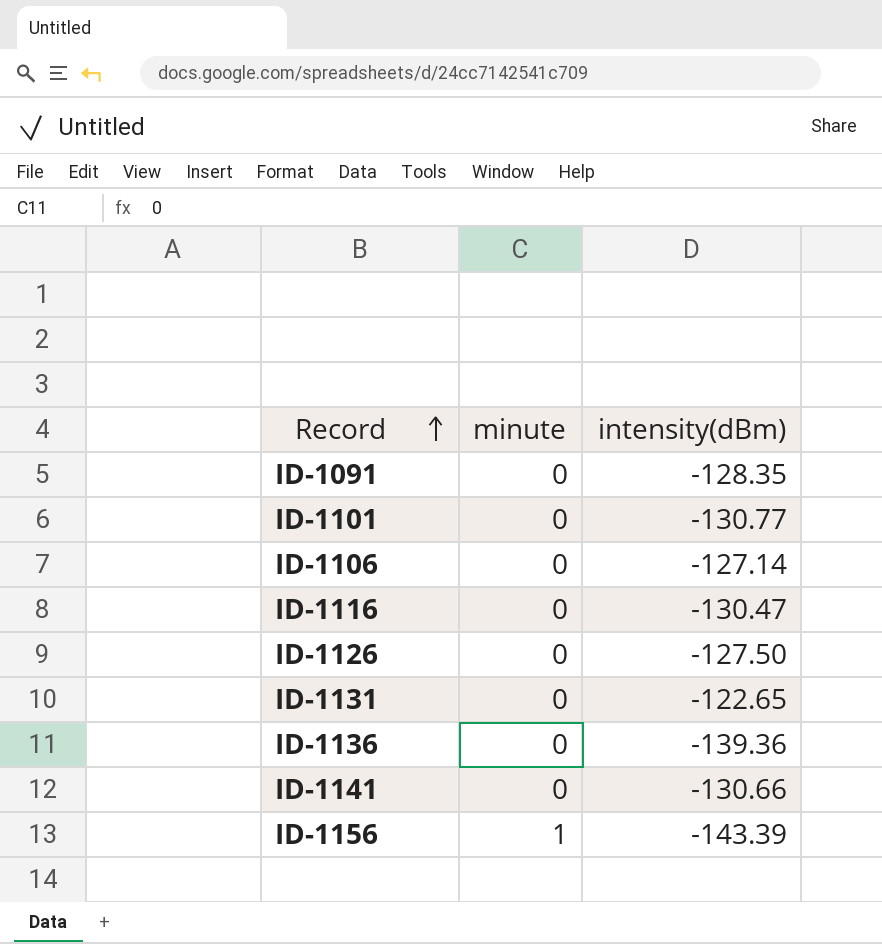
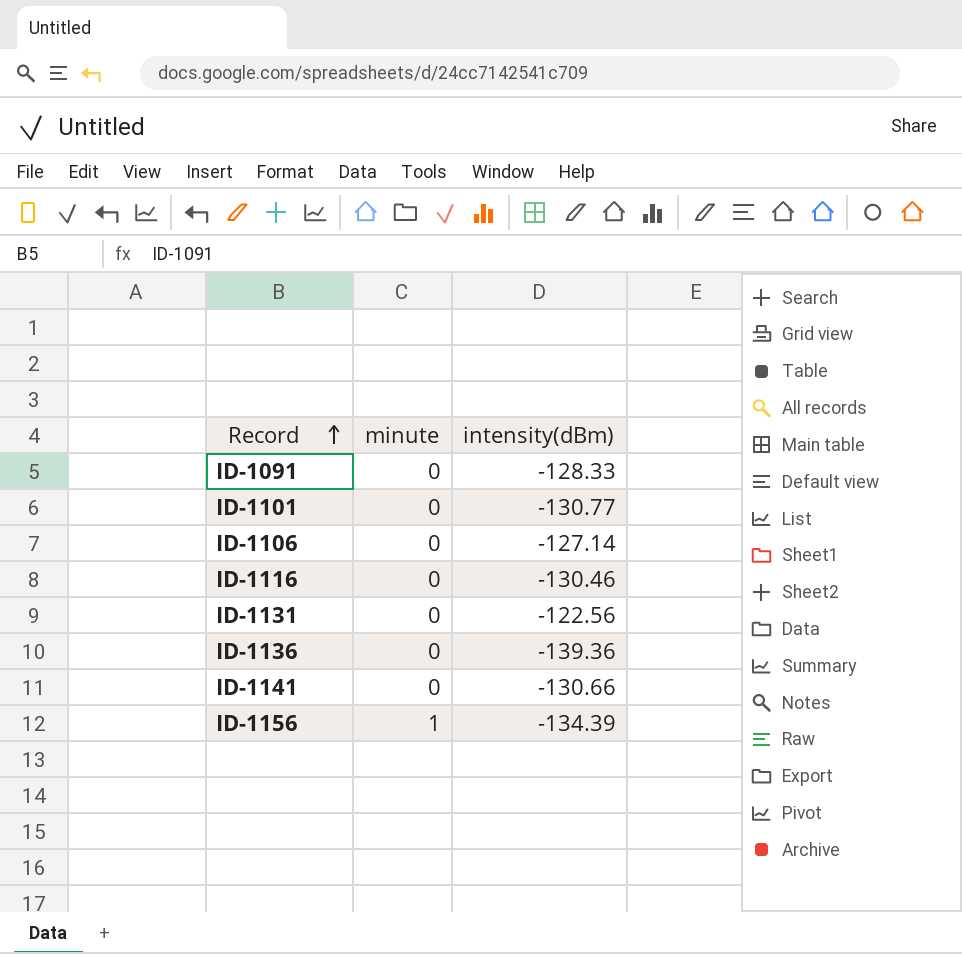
row ID-1126: 0 | -127.50 -> none
ID-1091 | intensity(dBm): -128.35 -> -128.33
ID-1116 | intensity(dBm): -130.47 -> -130.46
ID-1131 | intensity(dBm): -122.65 -> -122.56
ID-1156 | intensity(dBm): -143.39 -> -134.39

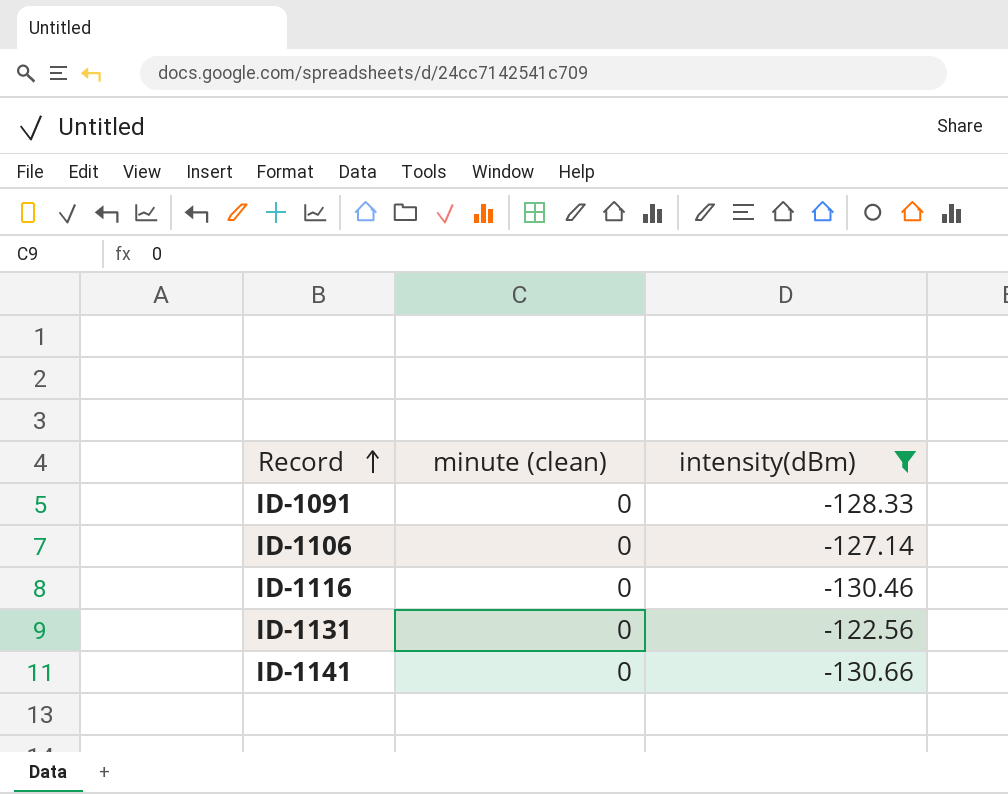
filter: none -> intensity(dBm) >= -130.66
column name: minute -> minute (clean)

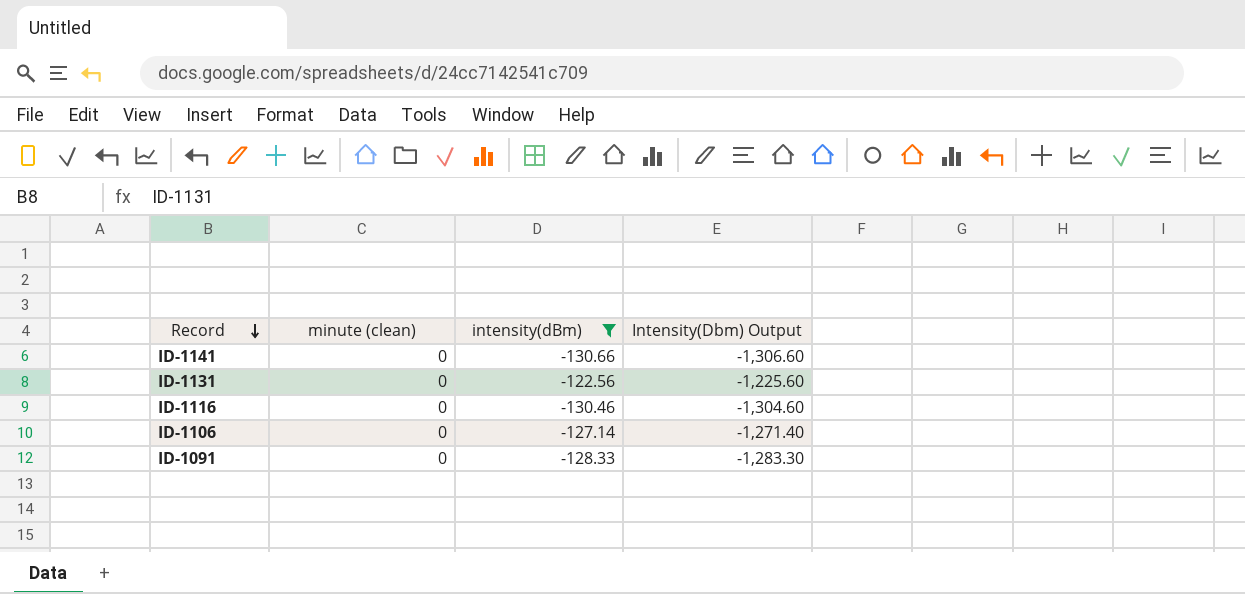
row order: Record ascending -> Record descending
column Intensity(Dbm) Output | formula: none -> [intensity(dBm)] * 10

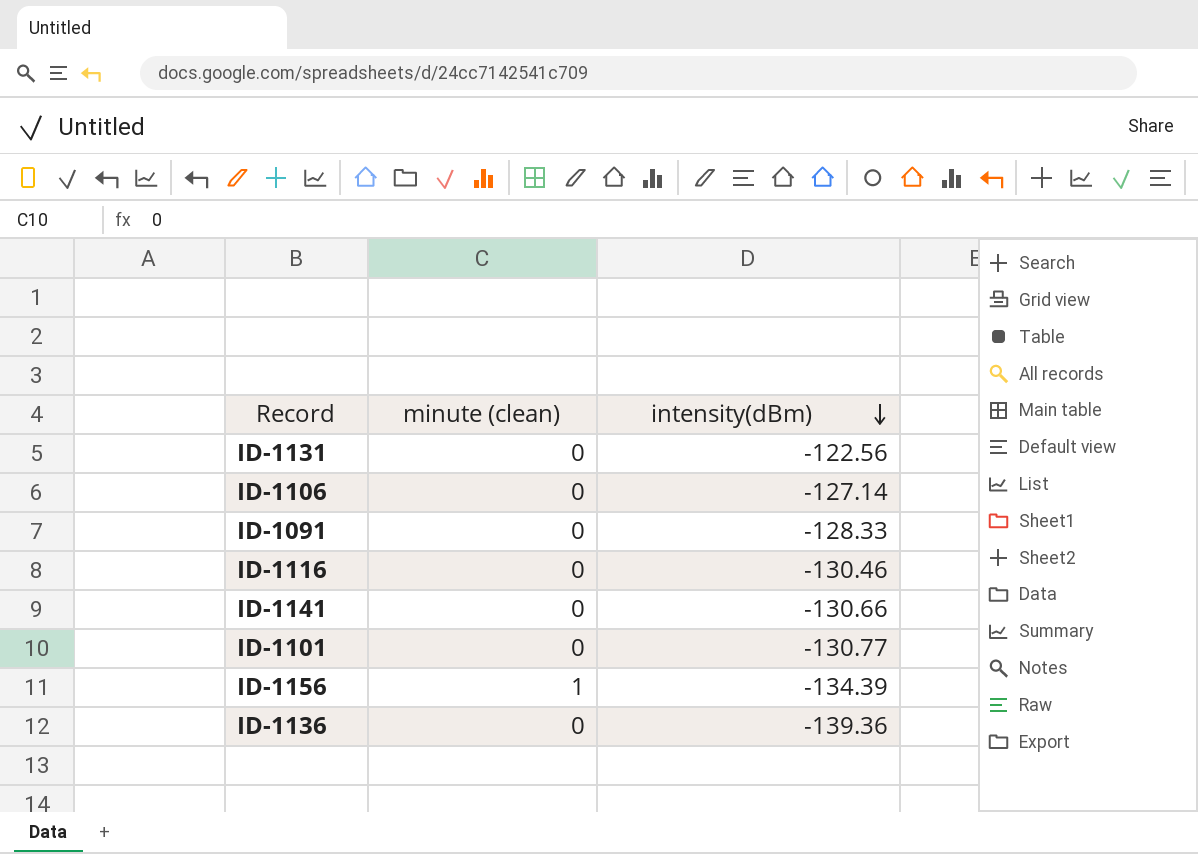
filter: intensity(dBm) >= -130.66 -> none
row order: Record descending -> intensity(dBm) descending
column Intensity(Dbm) Output | formula: [intensity(dBm)] * 10 -> none

